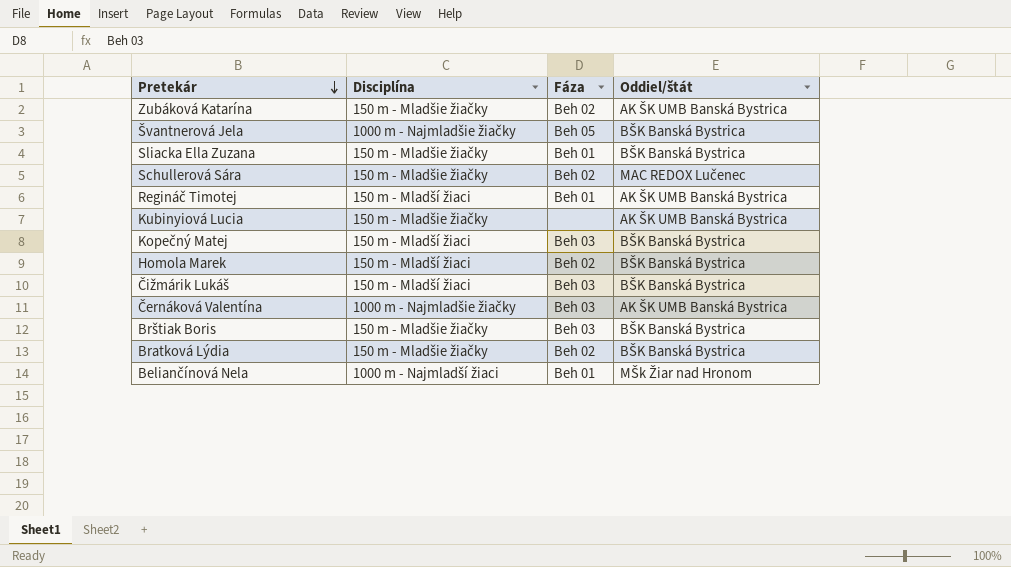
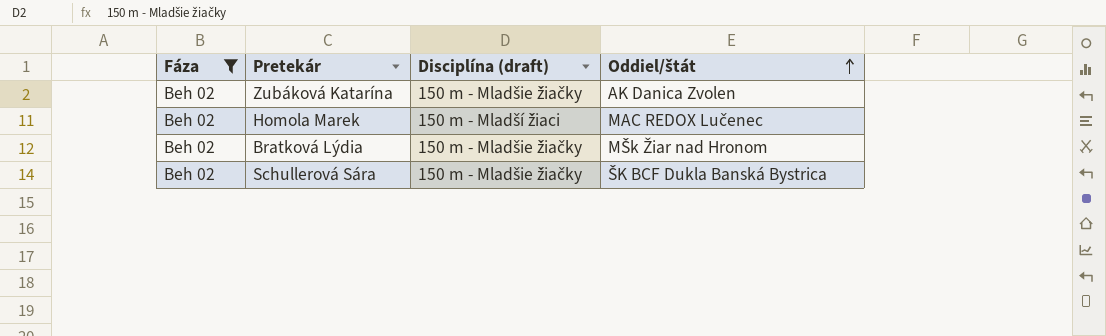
filter: none -> Fáza = Beh 02
row order: Pretekár descending -> Oddiel/štát ascending
column Fáza | position: 3 -> 1
column name: Disciplína -> Disciplína (draft)
Zubáková Katarína | Oddiel/štát: AK ŠK UMB Banská Bystrica -> AK Danica Zvolen
Homola Marek | Oddiel/štát: BŠK Banská Bystrica -> MAC REDOX Lučenec
Bratková Lýdia | Oddiel/štát: BŠK Banská Bystrica -> MŠk Žiar nad Hronom
Schullerová Sára | Oddiel/štát: MAC REDOX Lučenec -> ŠK BCF Dukla Banská Bystrica

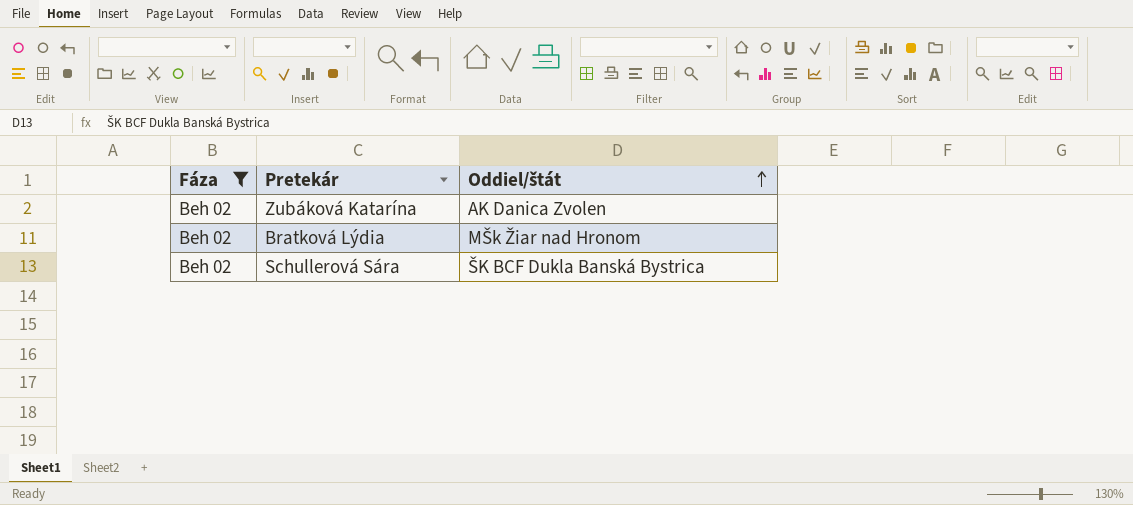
column Disciplína (draft) | position: 3 -> none
row Homola Marek: Beh 02 | 150 m - Mladší žiaci | MAC REDOX Lučenec -> none

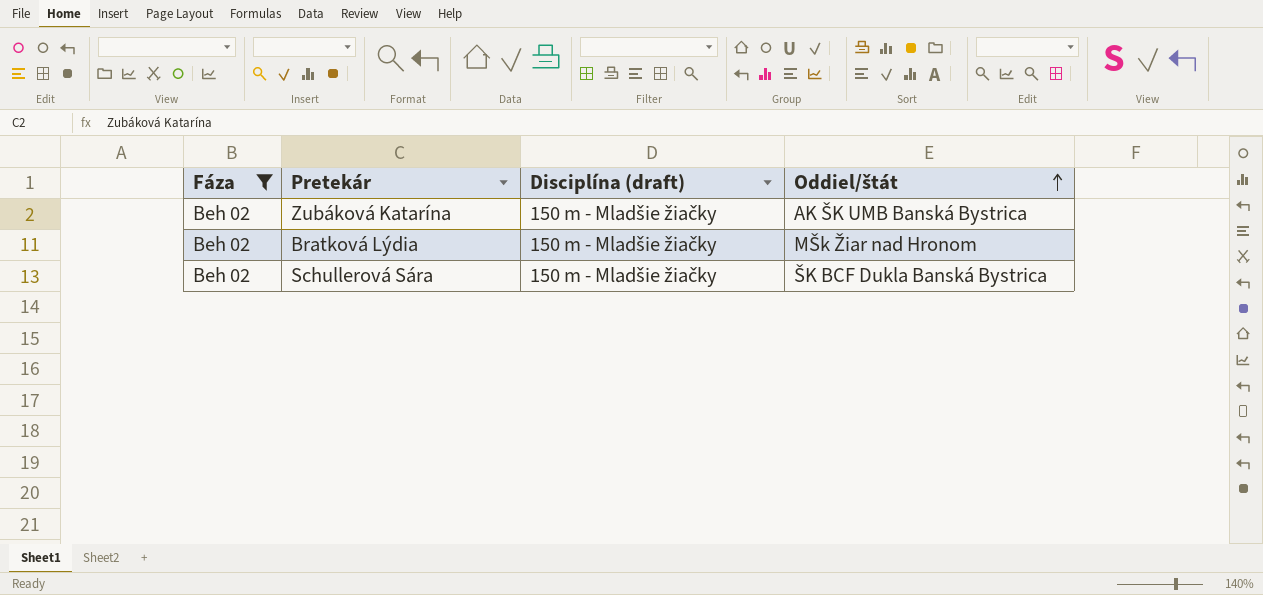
column Disciplína (draft) | position: none -> 3
Zubáková Katarína | Oddiel/štát: AK Danica Zvolen -> AK ŠK UMB Banská Bystrica

